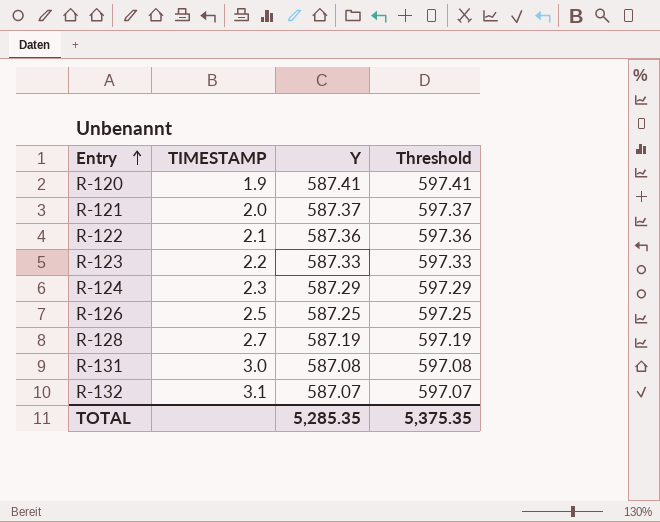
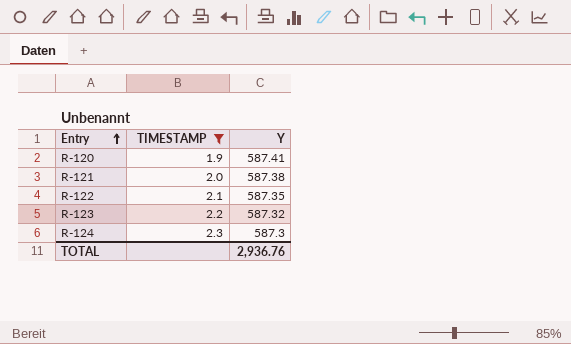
filter: none -> TIMESTAMP <= 2.3
column Threshold | formula: [Y] + 10 -> none
R-121 | Y: 587.37 -> 587.38
R-122 | Y: 587.36 -> 587.35
R-123 | Y: 587.33 -> 587.32
R-124 | Y: 587.29 -> 587.3
TOTAL | Y: 5,285.35 -> 2,936.76

